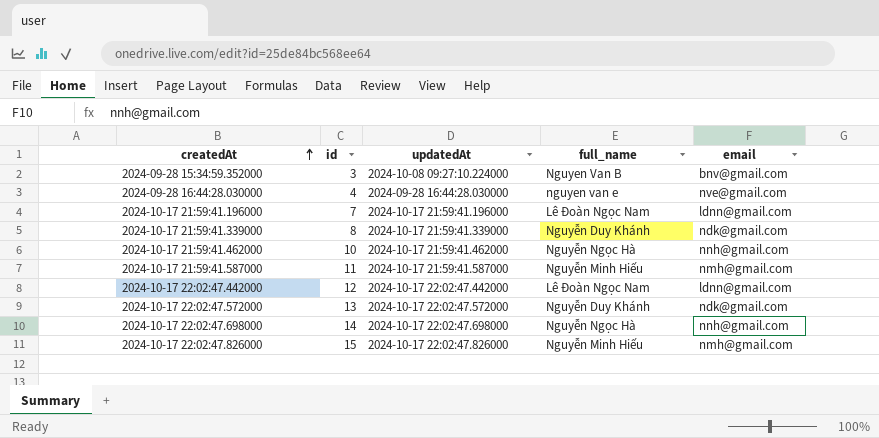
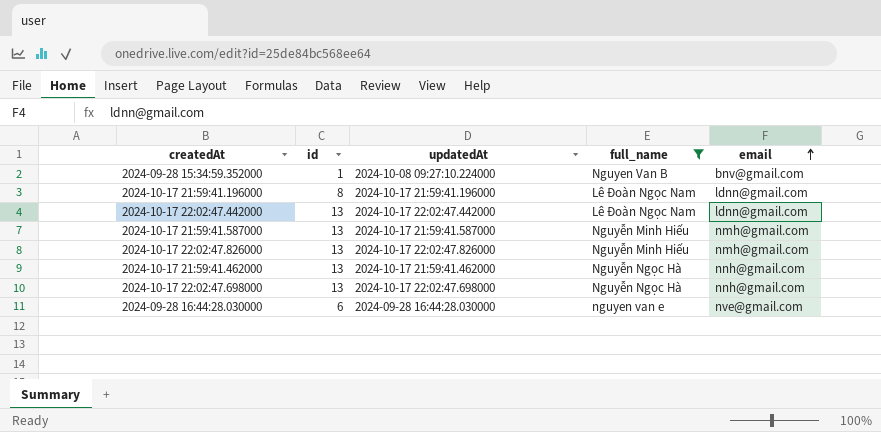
filter: none -> full_name != Nguyễn Duy Khánh
row order: createdAt ascending -> email ascending
2024-09-28 15:34:59.352000 | id: 3 -> 1
2024-10-17 21:59:41.196000 | id: 7 -> 8
2024-10-17 22:02:47.442000 | id: 12 -> 13
2024-10-17 21:59:41.587000 | id: 11 -> 13
2024-10-17 22:02:47.826000 | id: 15 -> 13
2024-10-17 21:59:41.462000 | id: 10 -> 13
2024-10-17 22:02:47.698000 | id: 14 -> 13
2024-09-28 16:44:28.030000 | id: 4 -> 6

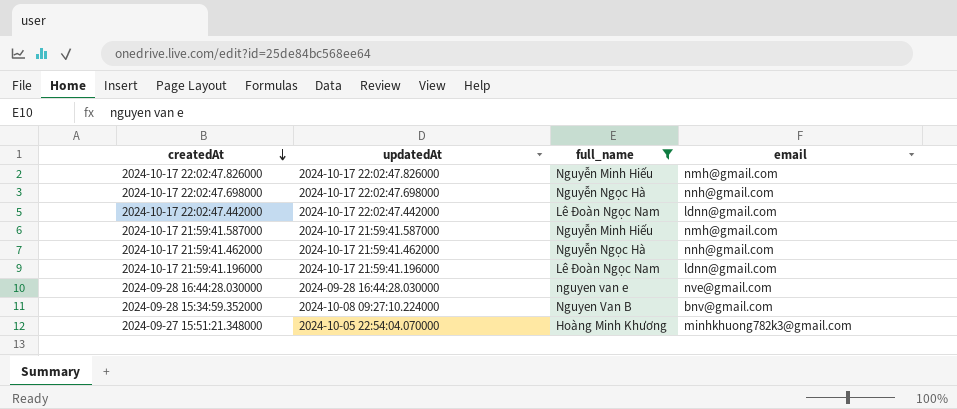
row order: email ascending -> createdAt descending
column id | position: 2 -> none
row 2024-09-27 15:51:21.348000: none -> 2024-10-05 22:54:04.070000 | Hoàng Minh Khương | minhkhuong782k3@gmail.com

